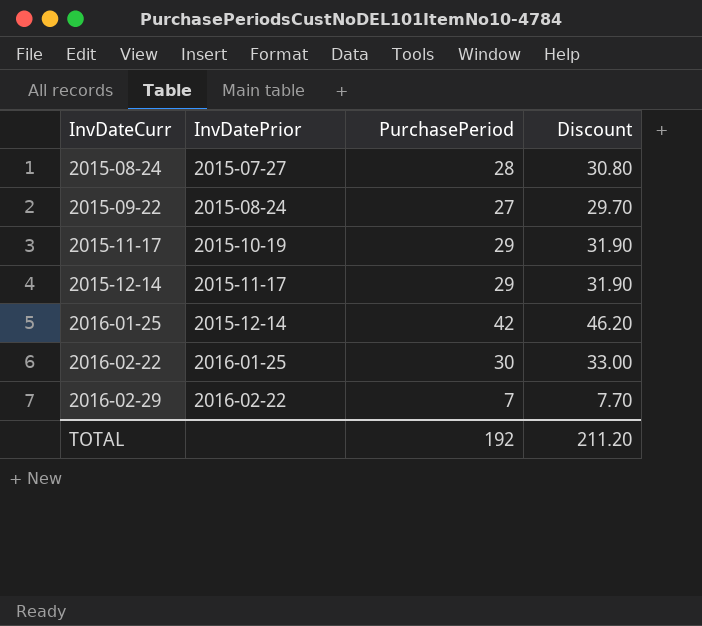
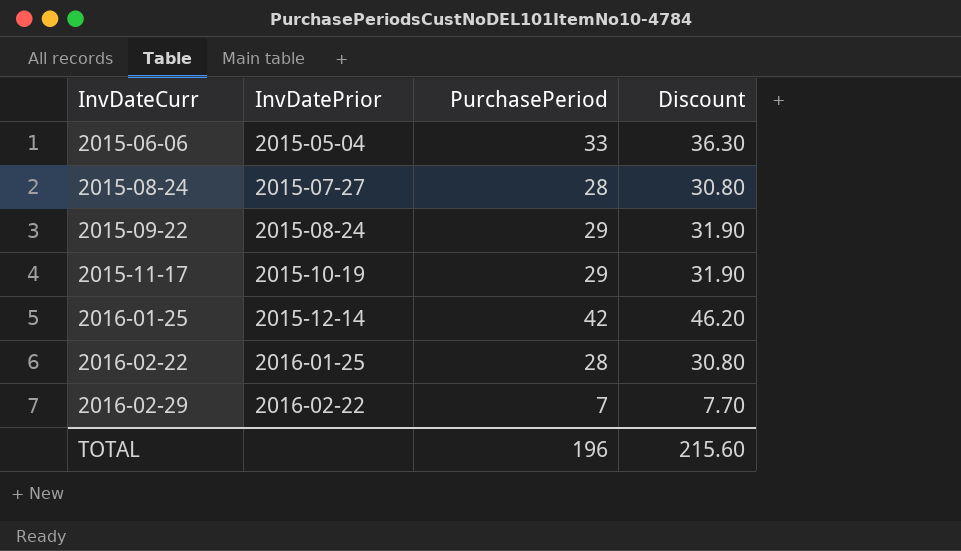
row 2015-12-14: 2015-11-17 | 29 | 31.90 -> none
row 2015-06-06: none -> 2015-05-04 | 33 | 36.30
2015-09-22 | PurchasePeriod: 27 -> 29
2015-09-22 | Discount: 29.70 -> 31.90
2016-02-22 | PurchasePeriod: 30 -> 28
2016-02-22 | Discount: 33.00 -> 30.80
TOTAL | PurchasePeriod: 192 -> 196
TOTAL | Discount: 211.20 -> 215.60

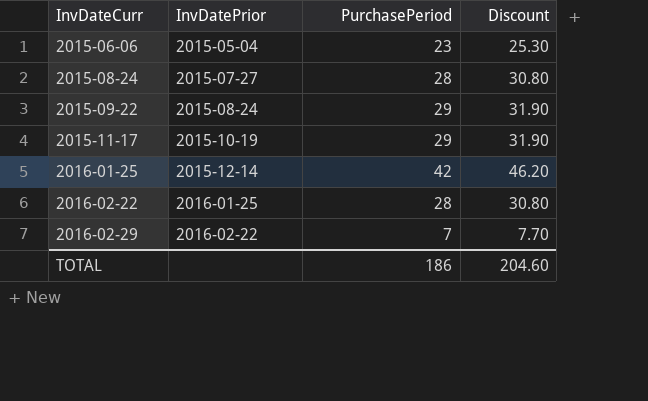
2015-06-06 | PurchasePeriod: 33 -> 23
2015-06-06 | Discount: 36.30 -> 25.30
TOTAL | PurchasePeriod: 196 -> 186
TOTAL | Discount: 215.60 -> 204.60

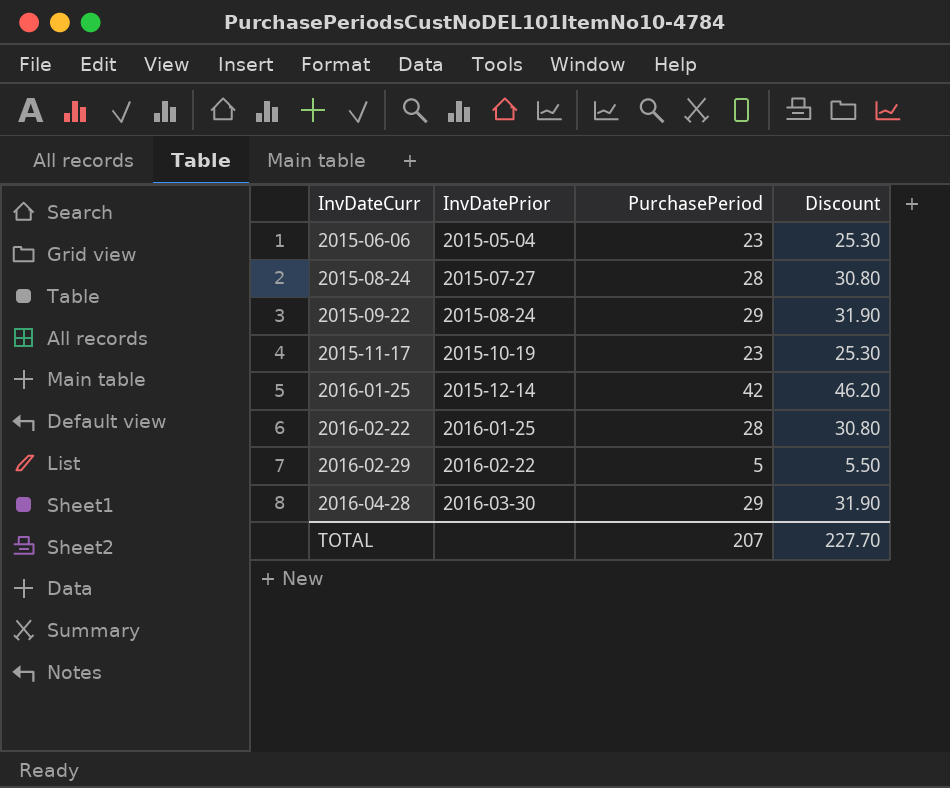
2015-11-17 | PurchasePeriod: 29 -> 23
2015-11-17 | Discount: 31.90 -> 25.30
2016-02-29 | PurchasePeriod: 7 -> 5
2016-02-29 | Discount: 7.70 -> 5.50
row 2016-04-28: none -> 2016-03-30 | 29 | 31.90
TOTAL | PurchasePeriod: 186 -> 207
TOTAL | Discount: 204.60 -> 227.70

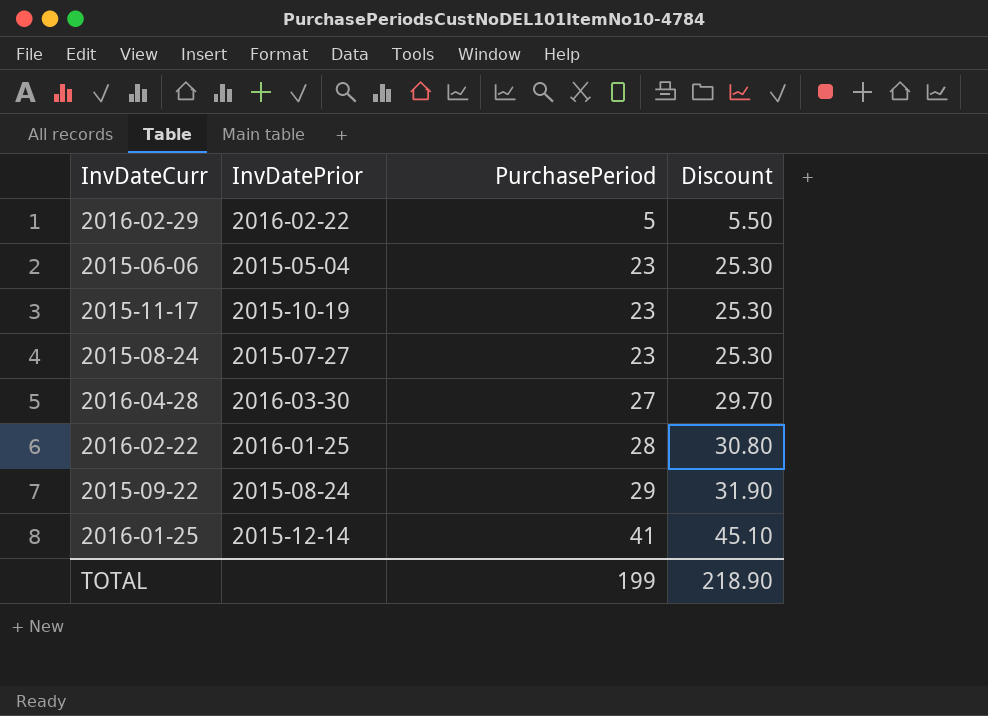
row order: InvDateCurr ascending -> PurchasePeriod ascending
2015-08-24 | PurchasePeriod: 28 -> 23
2015-08-24 | Discount: 30.80 -> 25.30
2016-04-28 | PurchasePeriod: 29 -> 27
2016-04-28 | Discount: 31.90 -> 29.70
2016-01-25 | PurchasePeriod: 42 -> 41
2016-01-25 | Discount: 46.20 -> 45.10
TOTAL | PurchasePeriod: 207 -> 199
TOTAL | Discount: 227.70 -> 218.90

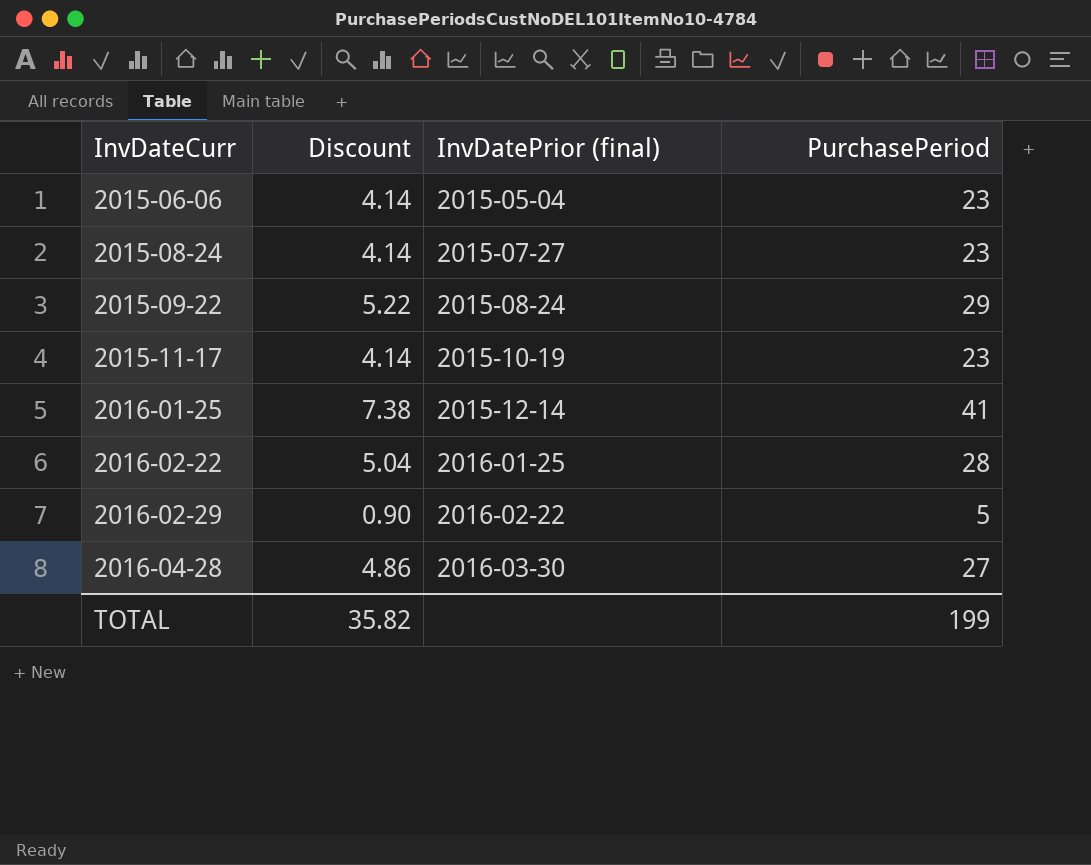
row order: PurchasePeriod ascending -> InvDateCurr ascending
column Discount | formula: [PurchasePeriod] * 1.1 -> [PurchasePeriod] * 0.18
column Discount | position: 4 -> 2
column name: InvDatePrior -> InvDatePrior (final)
TOTAL | Discount: 218.90 -> 35.82

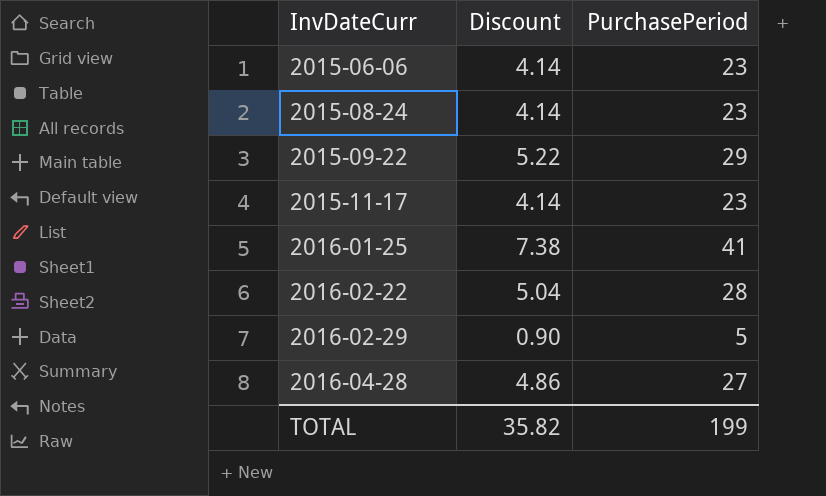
column InvDatePrior (final) | position: 3 -> none

